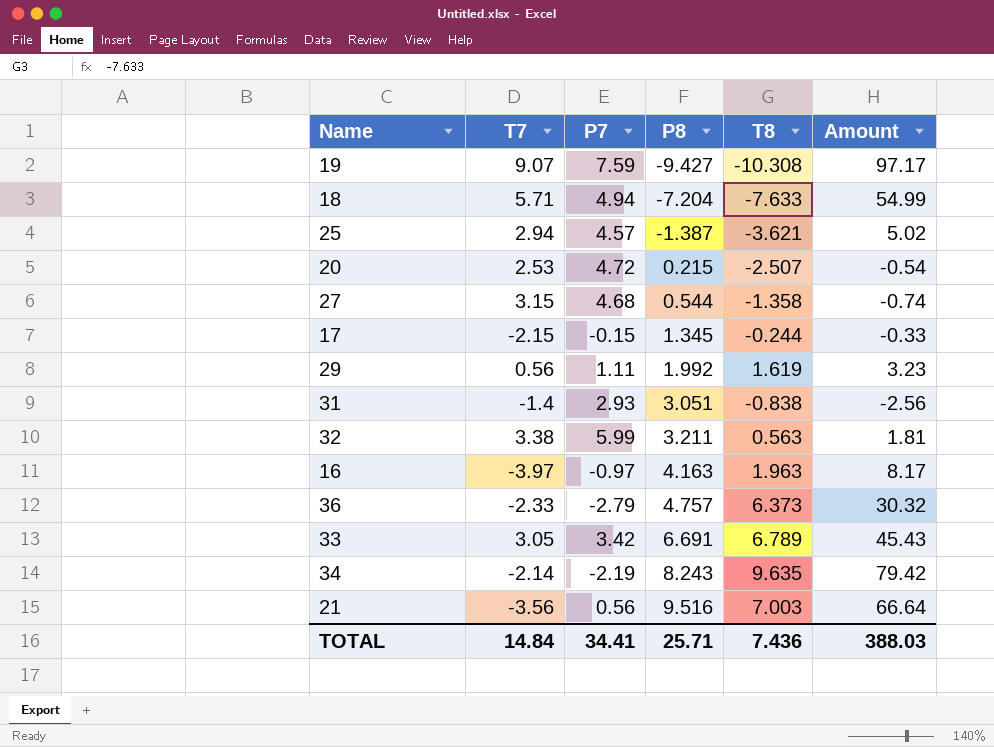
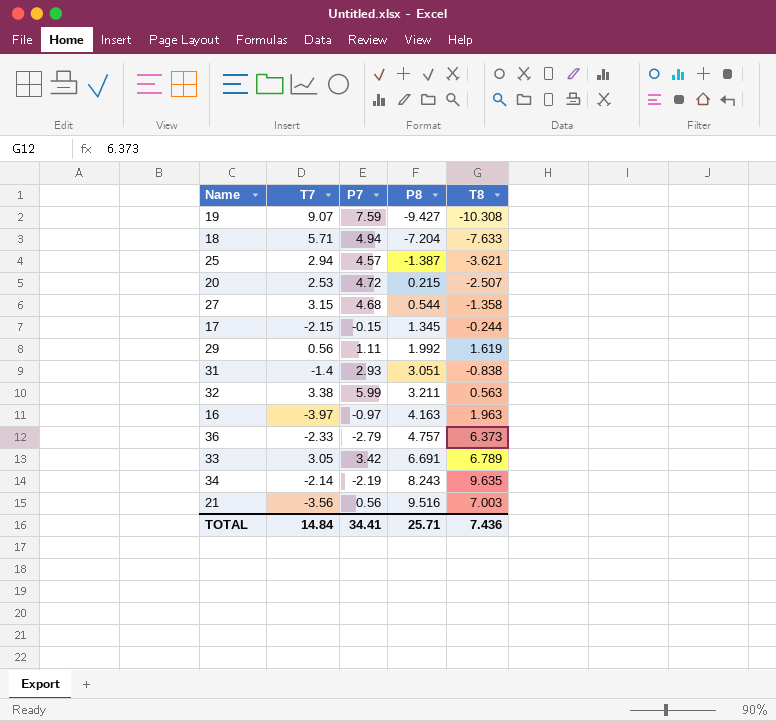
column Amount | formula: [P8] * [T8] -> none

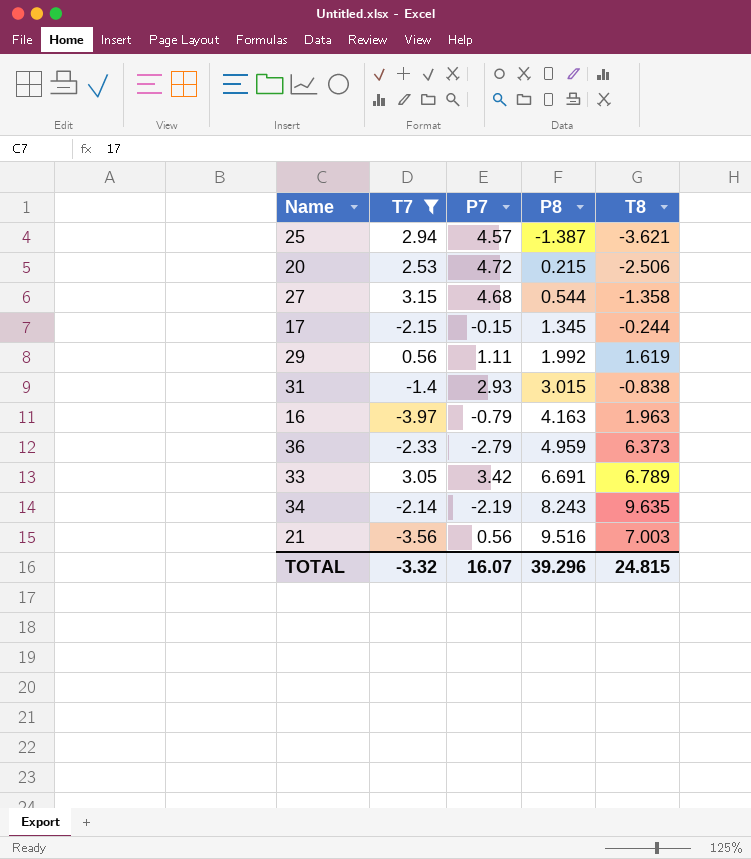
filter: none -> T7 <= 3.15
20 | T8: -2.507 -> -2.506
31 | P8: 3.051 -> 3.015
16 | P7: -0.97 -> -0.79
36 | P8: 4.757 -> 4.959
TOTAL | T7: 14.84 -> -3.32
TOTAL | P7: 34.41 -> 16.07
TOTAL | P8: 25.71 -> 39.296
TOTAL | T8: 7.436 -> 24.815

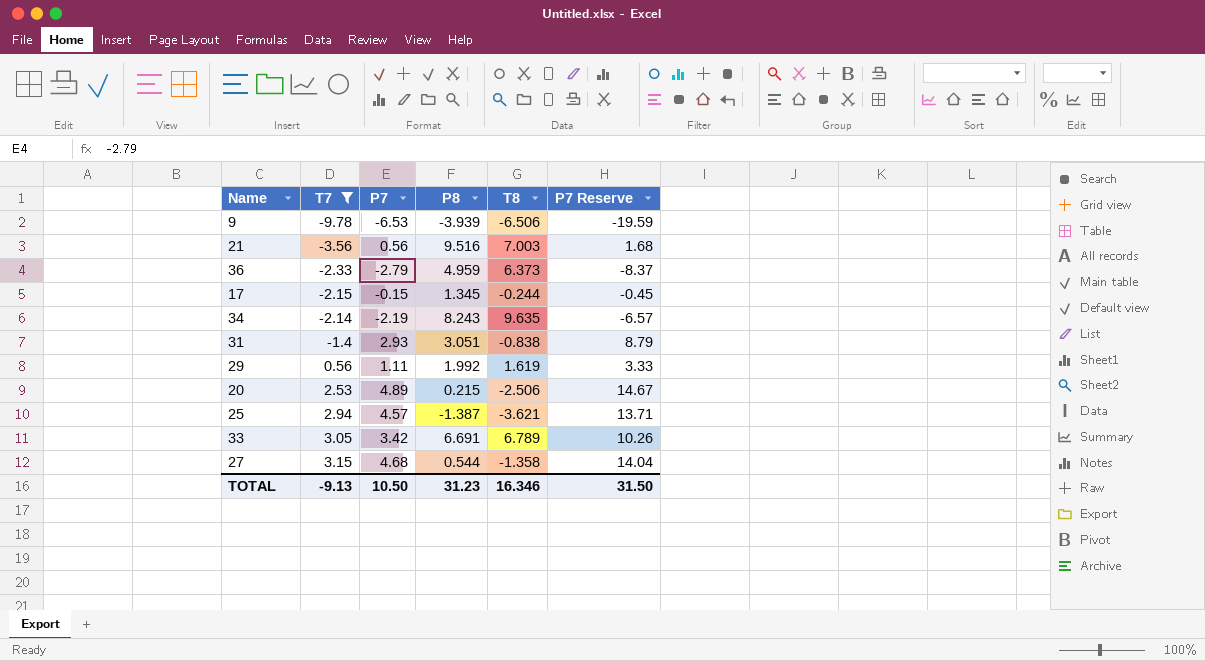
row order: P8 ascending -> T7 ascending
column P7 Reserve | formula: none -> [P7] * 3
row 16: -3.97 | -0.79 | 4.163 | 1.963 -> none
row 9: none -> -9.78 | -6.53 | -3.939 | -6.506 | -19.59
31 | P8: 3.015 -> 3.051
20 | P7: 4.72 -> 4.89
TOTAL | T7: -3.32 -> -9.13
TOTAL | P7: 16.07 -> 10.50
TOTAL | P8: 39.296 -> 31.23
TOTAL | T8: 24.815 -> 16.346

